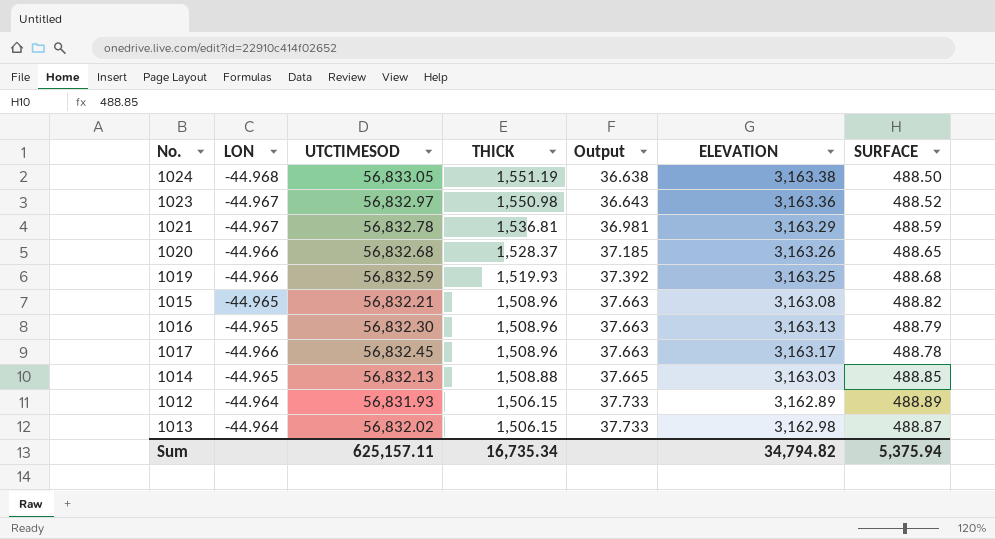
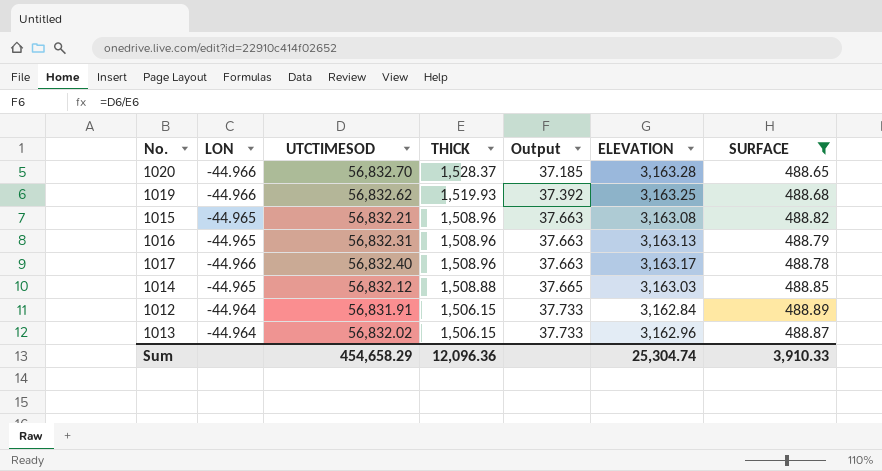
filter: none -> SURFACE >= 488.65
1020 | UTCTIMESOD: 56,832.68 -> 56,832.70
1020 | ELEVATION: 3,163.26 -> 3,163.28
1019 | UTCTIMESOD: 56,832.59 -> 56,832.62
1016 | UTCTIMESOD: 56,832.30 -> 56,832.31
1017 | UTCTIMESOD: 56,832.45 -> 56,832.40
1014 | UTCTIMESOD: 56,832.13 -> 56,832.12
1012 | UTCTIMESOD: 56,831.93 -> 56,831.91
1012 | ELEVATION: 3,162.89 -> 3,162.84
1013 | ELEVATION: 3,162.98 -> 3,162.96
Sum | UTCTIMESOD: 625,157.11 -> 454,658.29
Sum | THICK: 16,735.34 -> 12,096.36
Sum | ELEVATION: 34,794.82 -> 25,304.74
Sum | SURFACE: 5,375.94 -> 3,910.33

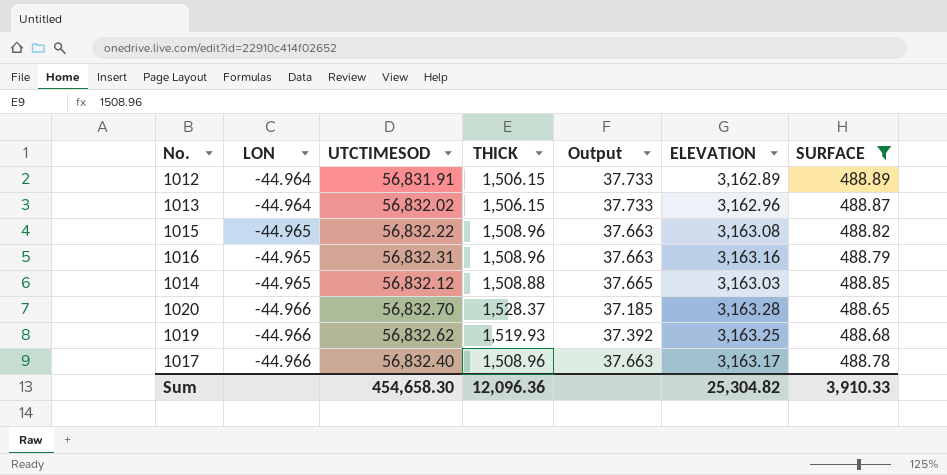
row order: THICK descending -> LON descending
1012 | ELEVATION: 3,162.84 -> 3,162.89
1015 | UTCTIMESOD: 56,832.21 -> 56,832.22
1016 | ELEVATION: 3,163.13 -> 3,163.16
Sum | UTCTIMESOD: 454,658.29 -> 454,658.30
Sum | ELEVATION: 25,304.74 -> 25,304.82

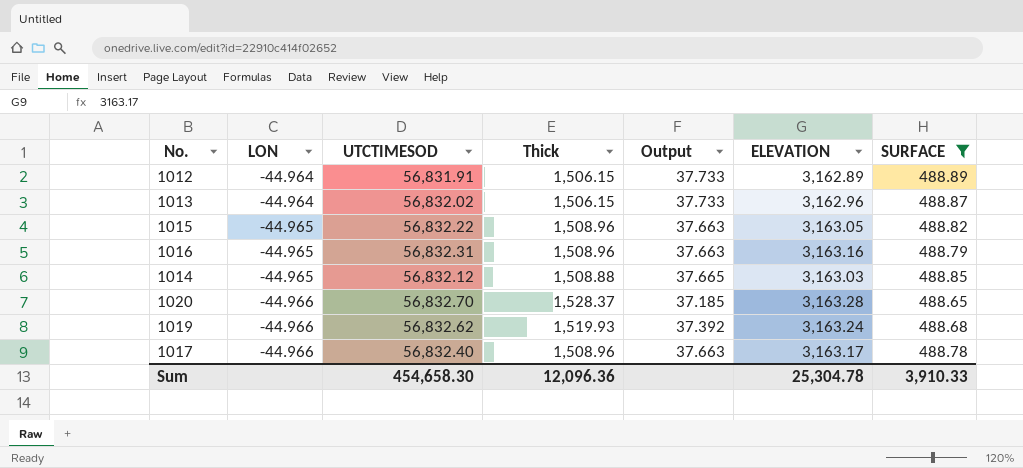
column name: THICK -> Thick
1015 | ELEVATION: 3,163.08 -> 3,163.05
1019 | ELEVATION: 3,163.25 -> 3,163.24
Sum | ELEVATION: 25,304.82 -> 25,304.78

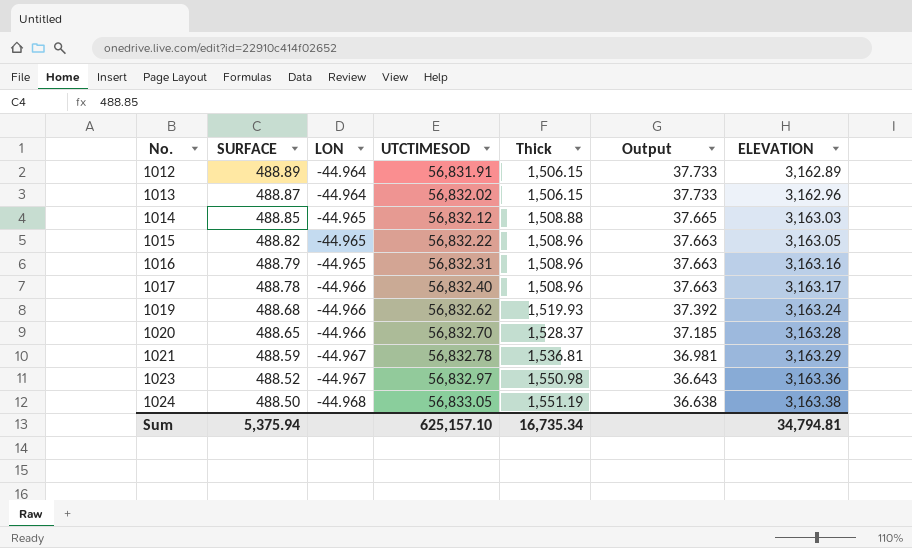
filter: SURFACE >= 488.65 -> none
row order: LON descending -> No. ascending
column SURFACE | position: 7 -> 2
Sum | SURFACE: 3,910.33 -> 5,375.94
Sum | UTCTIMESOD: 454,658.30 -> 625,157.10
Sum | Thick: 12,096.36 -> 16,735.34
Sum | ELEVATION: 25,304.78 -> 34,794.81

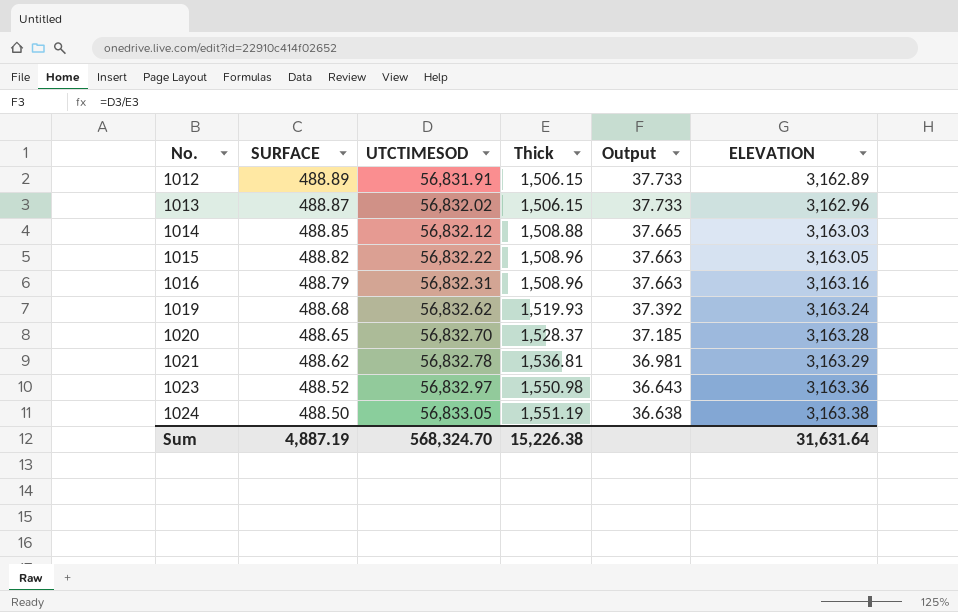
column LON | position: 3 -> none
row 1017: 488.78 | -44.966 | 56,832.40 | 1,508.96 | 37.663 | 3,163.17 -> none
1021 | SURFACE: 488.59 -> 488.62
Sum | SURFACE: 5,375.94 -> 4,887.19
Sum | UTCTIMESOD: 625,157.10 -> 568,324.70
Sum | Thick: 16,735.34 -> 15,226.38
Sum | ELEVATION: 34,794.81 -> 31,631.64

